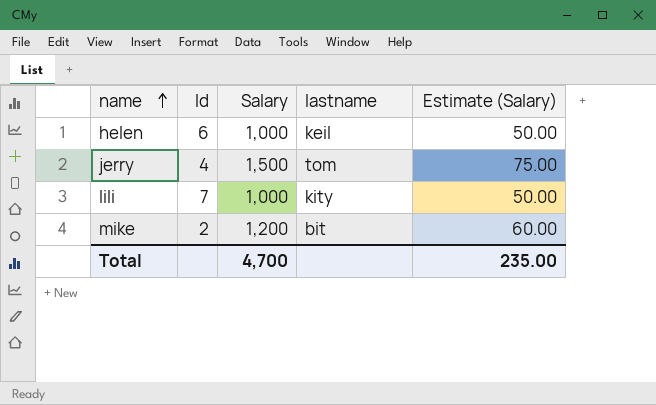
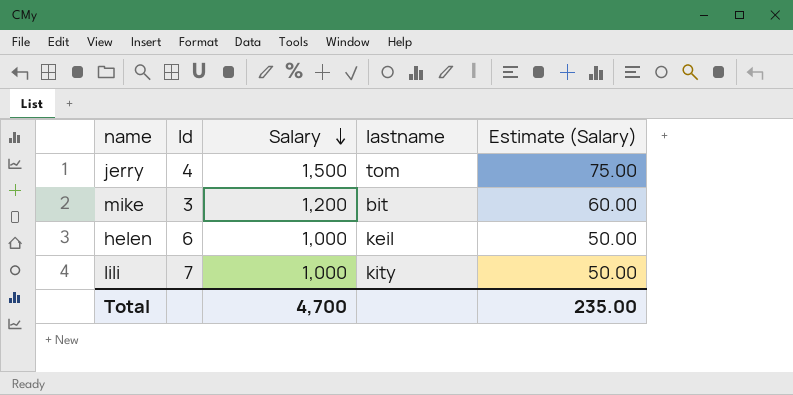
row order: name ascending -> Salary descending
mike | Id: 2 -> 3

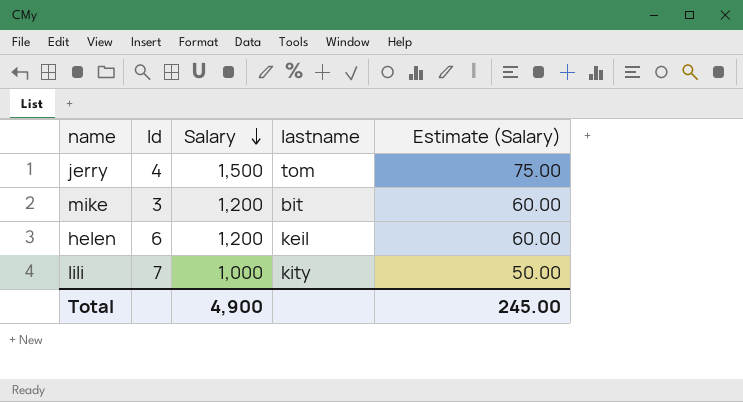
helen | Salary: 1,000 -> 1,200
helen | Estimate (Salary): 50.00 -> 60.00
Total | Salary: 4,700 -> 4,900
Total | Estimate (Salary): 235.00 -> 245.00

